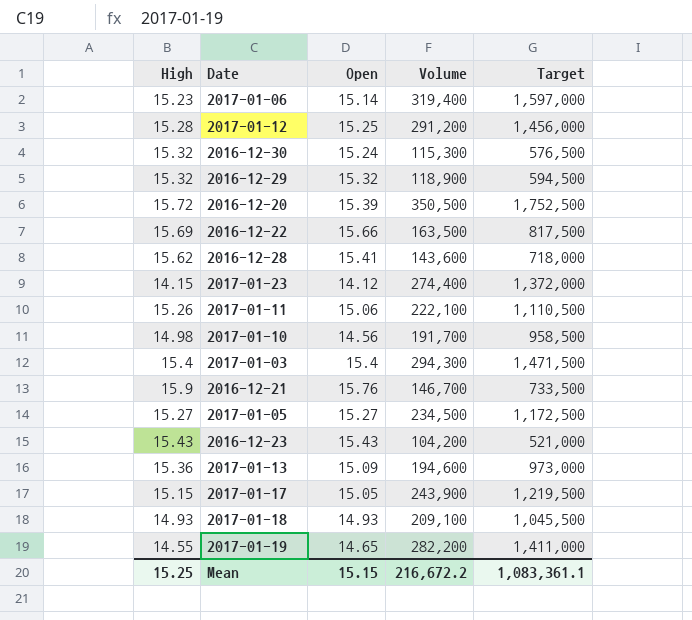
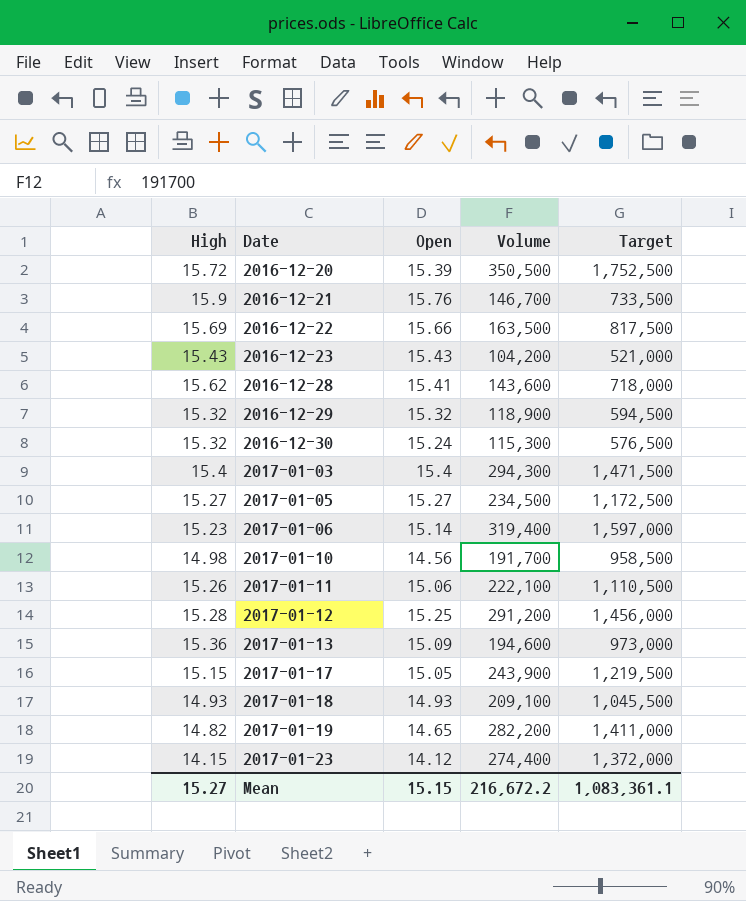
row order: none -> Date ascending
2017-01-19 | High: 14.55 -> 14.82
Mean | High: 15.25 -> 15.27

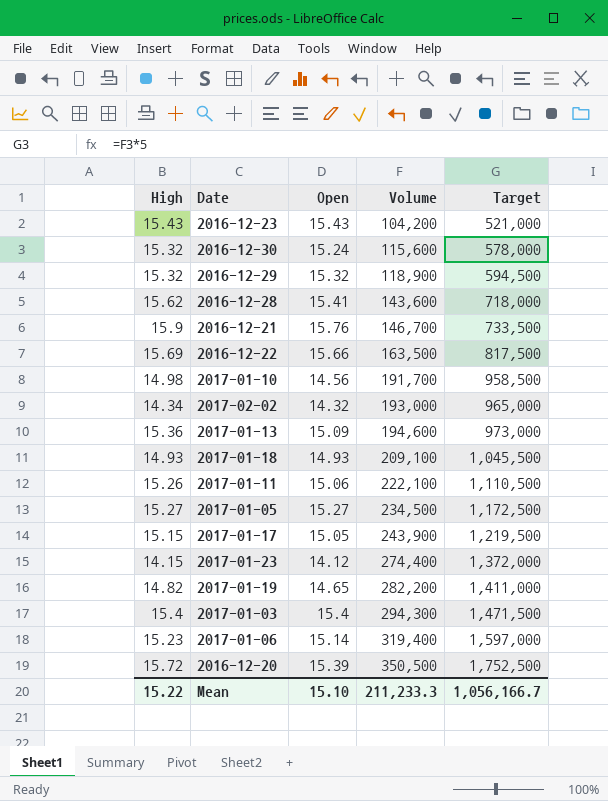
row order: Date ascending -> Volume ascending
row 2017-01-12: 15.28 | 15.25 | 291,200 | 1,456,000 -> none
2016-12-30 | Volume: 115,300 -> 115,600
2016-12-30 | Target: 576,500 -> 578,000
row 2017-02-02: none -> 14.34 | 14.32 | 193,000 | 965,000
Mean | High: 15.27 -> 15.22
Mean | Open: 15.15 -> 15.10
Mean | Volume: 216,672.2 -> 211,233.3
Mean | Target: 1,083,361.1 -> 1,056,166.7

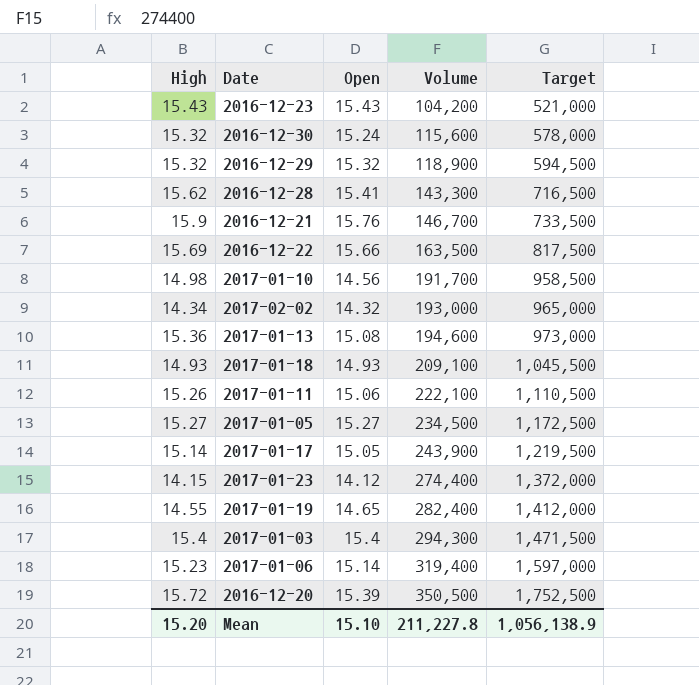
2016-12-28 | Volume: 143,600 -> 143,300
2016-12-28 | Target: 718,000 -> 716,500
2017-01-13 | Open: 15.09 -> 15.08
2017-01-17 | High: 15.15 -> 15.14
2017-01-19 | High: 14.82 -> 14.55
2017-01-19 | Volume: 282,200 -> 282,400
2017-01-19 | Target: 1,411,000 -> 1,412,000
Mean | High: 15.22 -> 15.20
Mean | Volume: 211,233.3 -> 211,227.8
Mean | Target: 1,056,166.7 -> 1,056,138.9

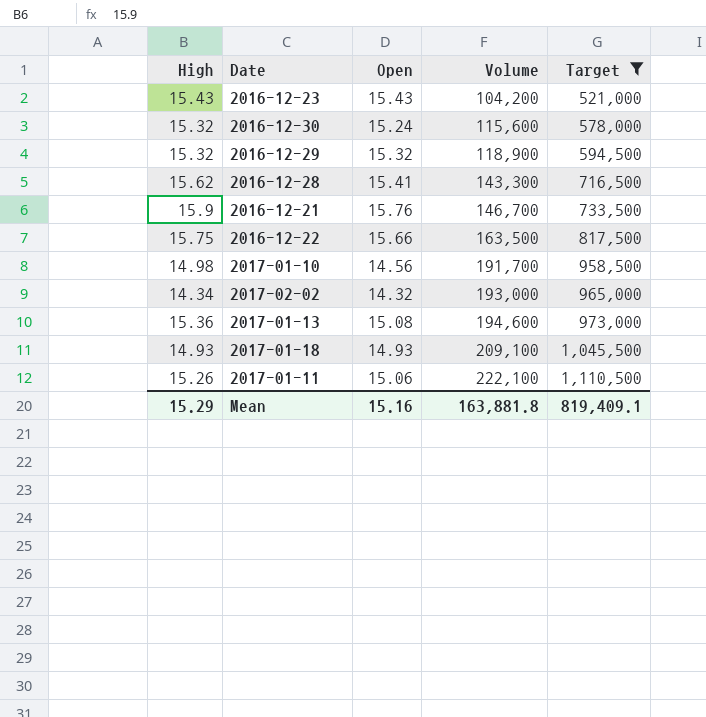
filter: none -> Target <= 1,110,500
2016-12-22 | High: 15.69 -> 15.75
Mean | High: 15.20 -> 15.29
Mean | Open: 15.10 -> 15.16
Mean | Volume: 211,227.8 -> 163,881.8
Mean | Target: 1,056,138.9 -> 819,409.1

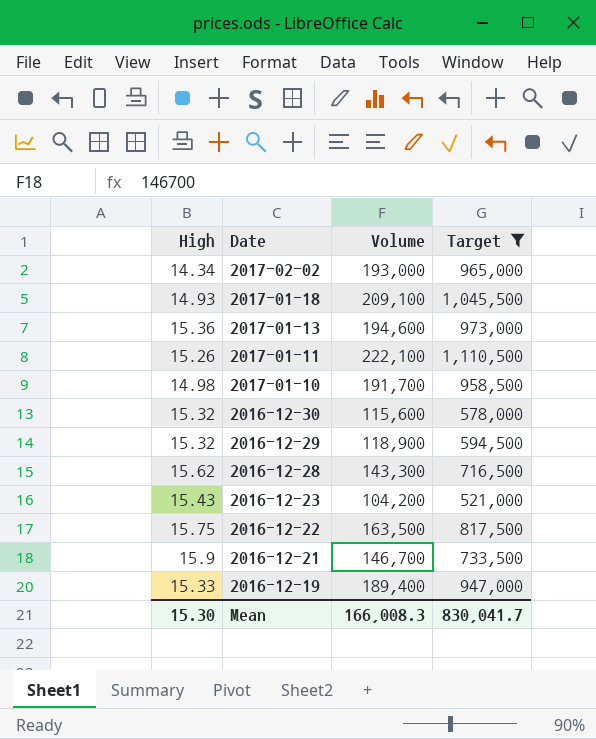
row order: Volume ascending -> Date descending
column Open | position: 3 -> none
row 2016-12-19: none -> 15.33 | 189,400 | 947,000
Mean | High: 15.29 -> 15.30
Mean | Volume: 163,881.8 -> 166,008.3
Mean | Target: 819,409.1 -> 830,041.7

